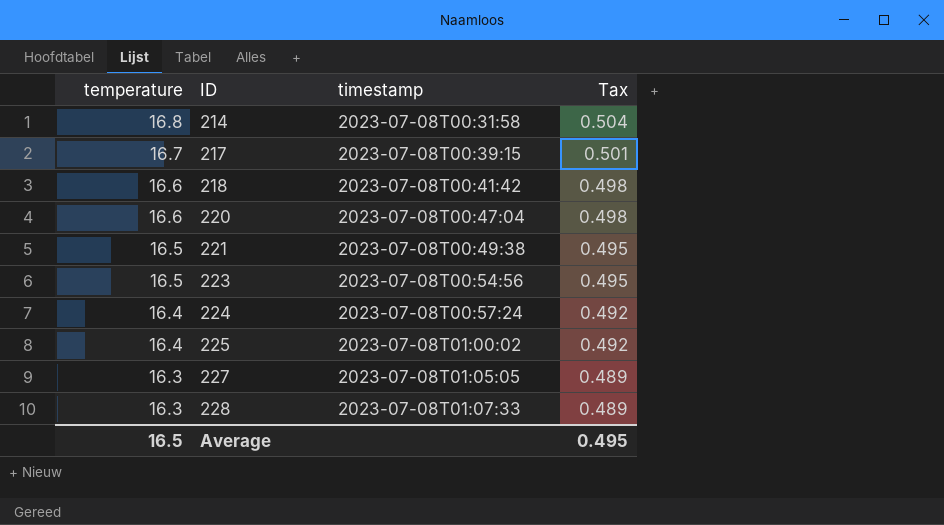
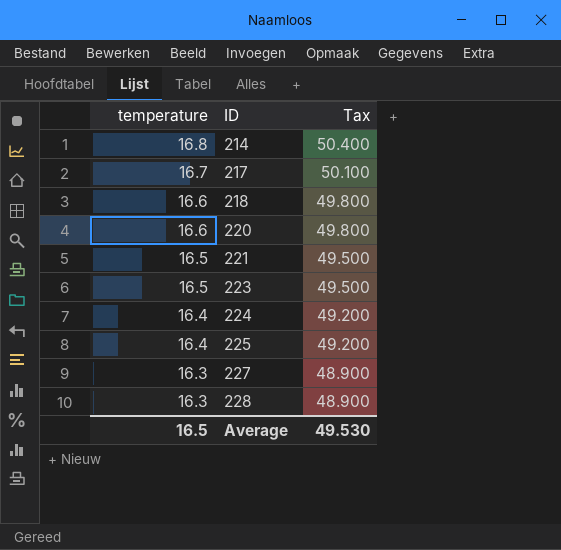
column timestamp | position: 3 -> none
column Tax | formula: [temperature] * 0.03 -> [temperature] * 3
Average | Tax: 0.495 -> 49.530

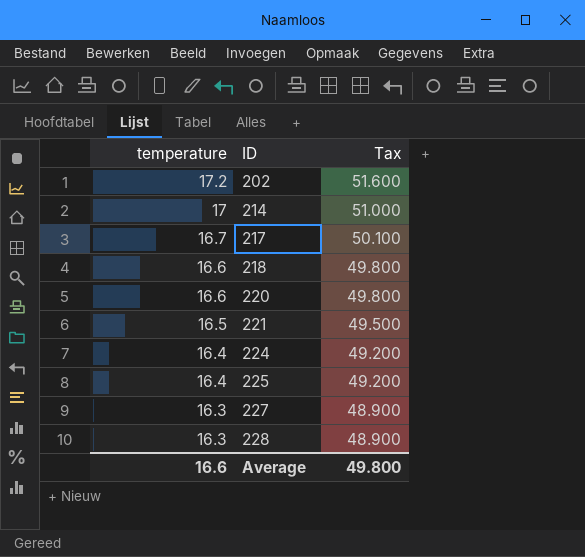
row 223: 16.5 | 49.500 -> none
row 202: none -> 17.2 | 51.600
214 | temperature: 16.8 -> 17
214 | Tax: 50.400 -> 51.000
Average | temperature: 16.5 -> 16.6
Average | Tax: 49.530 -> 49.800

